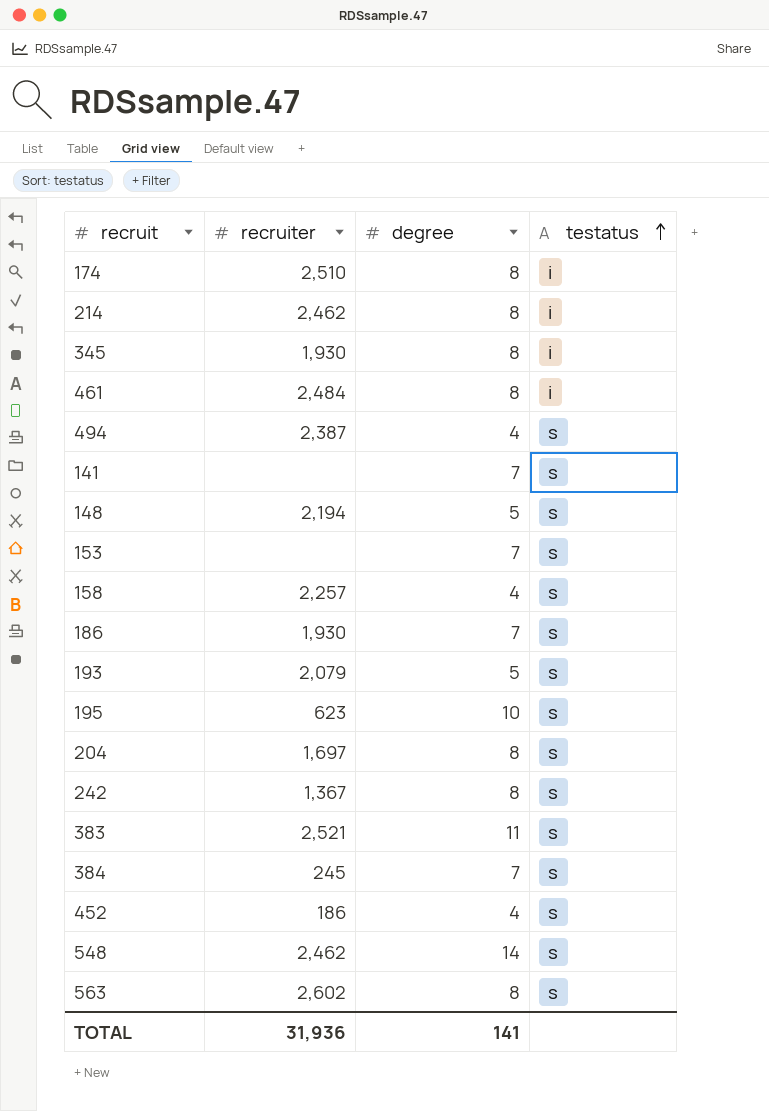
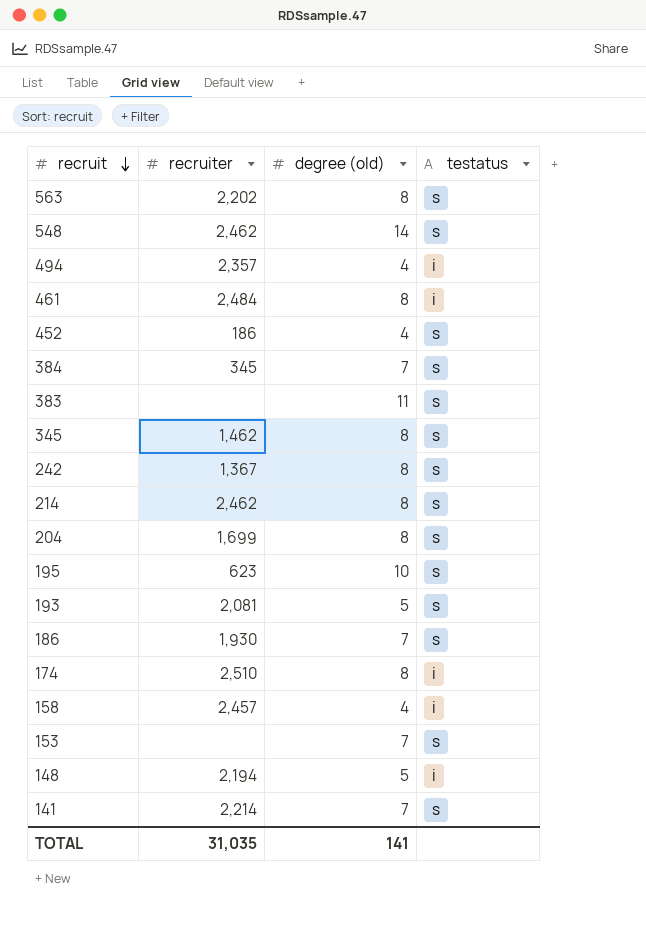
row order: testatus ascending -> recruit descending
column name: degree -> degree (old)
563 | recruiter: 2,602 -> 2,202
494 | recruiter: 2,387 -> 2,357
494 | testatus: s -> i
384 | recruiter: 245 -> 345
383 | recruiter: 2,521 -> none
345 | recruiter: 1,930 -> 1,462
345 | testatus: i -> s
214 | testatus: i -> s
204 | recruiter: 1,697 -> 1,699
193 | recruiter: 2,079 -> 2,081
158 | recruiter: 2,257 -> 2,457
158 | testatus: s -> i
148 | testatus: s -> i
141 | recruiter: none -> 2,214
TOTAL | recruiter: 31,936 -> 31,035

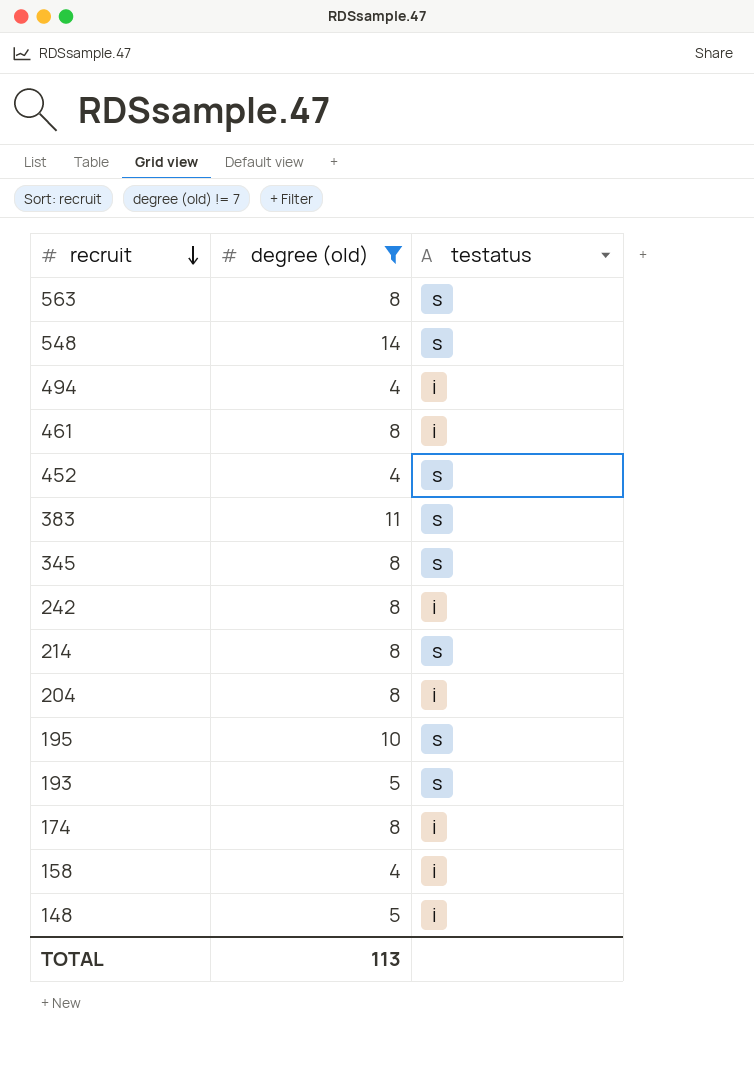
filter: none -> degree (old) != 7
column recruiter | position: 2 -> none
242 | testatus: s -> i
204 | testatus: s -> i
TOTAL | degree (old): 141 -> 113

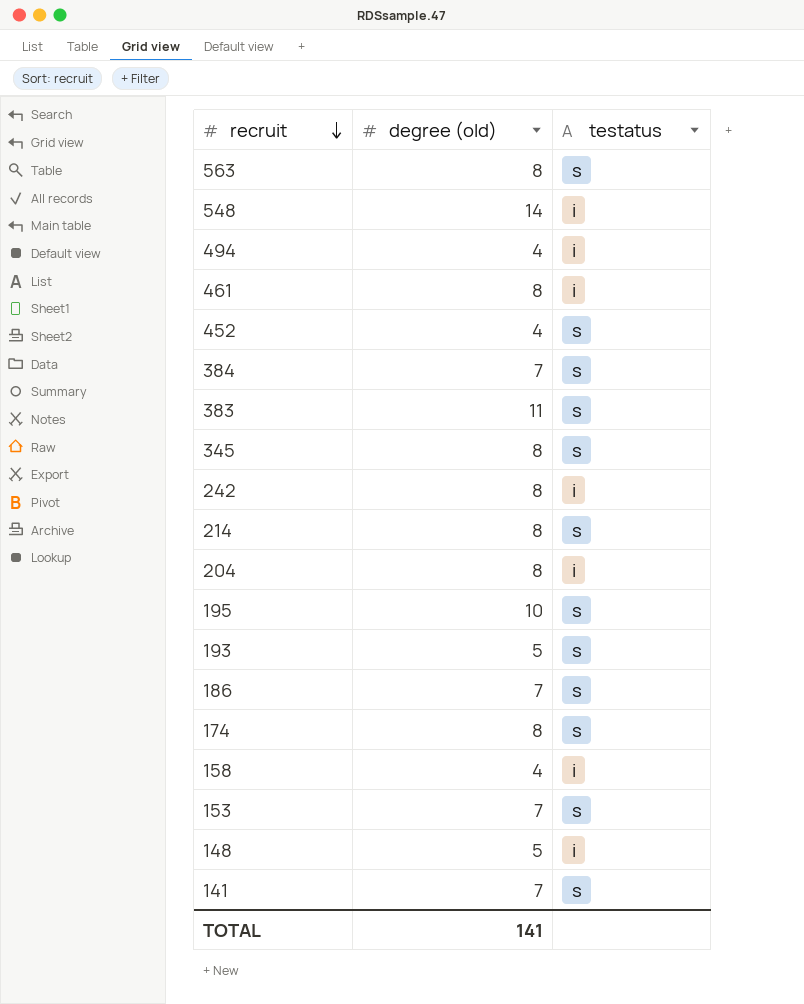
filter: degree (old) != 7 -> none
548 | testatus: s -> i
174 | testatus: i -> s
TOTAL | degree (old): 113 -> 141

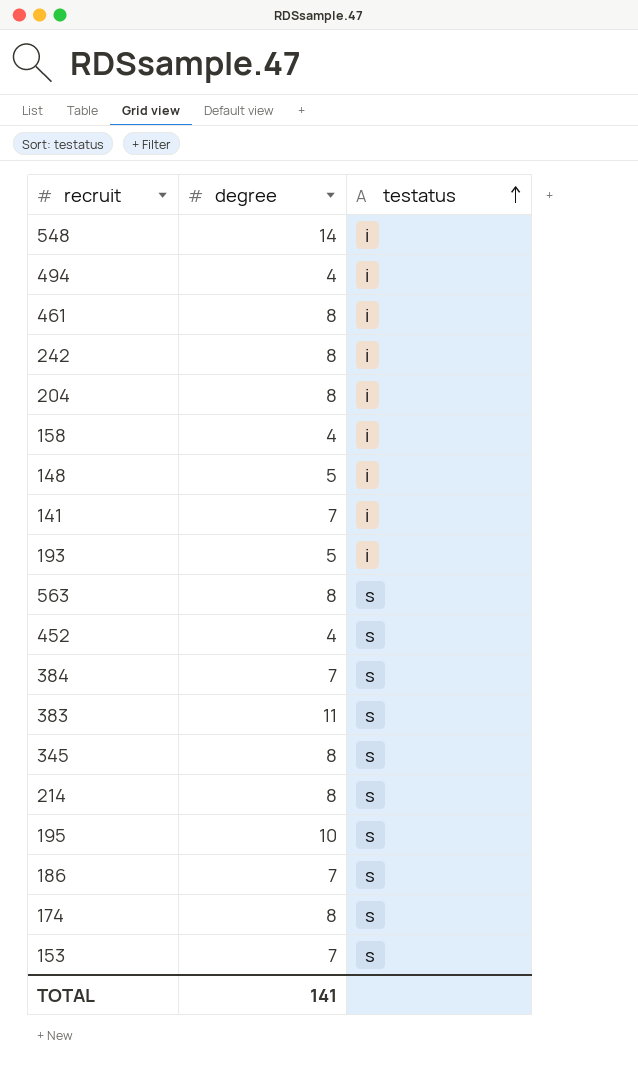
row order: recruit descending -> testatus ascending
column name: degree (old) -> degree
141 | testatus: s -> i
193 | testatus: s -> i

